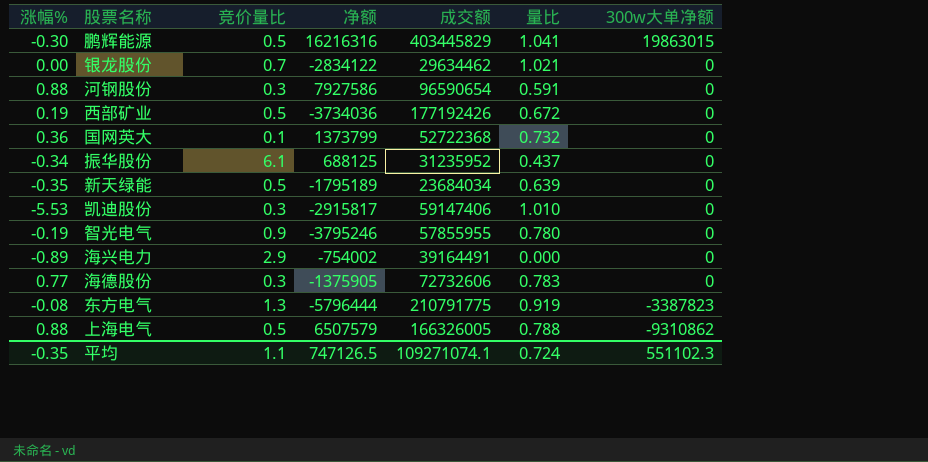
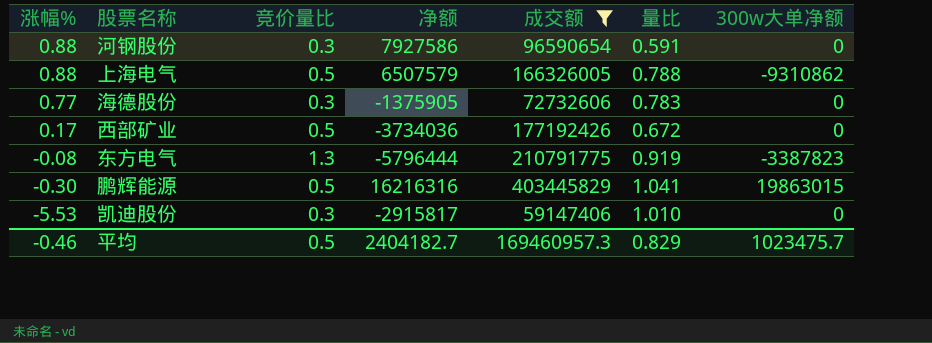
filter: none -> 成交额 >= 59147406
row order: 300w大单净额 descending -> 涨幅% descending
西部矿业 | 涨幅%: 0.19 -> 0.17
平均 | 涨幅%: -0.35 -> -0.46
平均 | 竞价量比: 1.1 -> 0.5
平均 | 净额: 747126.5 -> 2404182.7
平均 | 成交额: 109271074.1 -> 169460957.3
平均 | 量比: 0.724 -> 0.829
平均 | 300w大单净额: 551102.3 -> 1023475.7

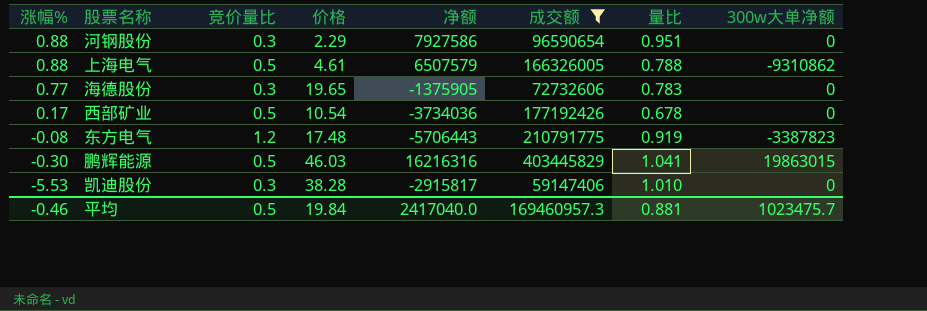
column 价格 | position: none -> 4
河钢股份 | 量比: 0.591 -> 0.951
西部矿业 | 量比: 0.672 -> 0.678
东方电气 | 竞价量比: 1.3 -> 1.2
东方电气 | 净额: -5796444 -> -5706443
平均 | 净额: 2404182.7 -> 2417040.0
平均 | 量比: 0.829 -> 0.881

